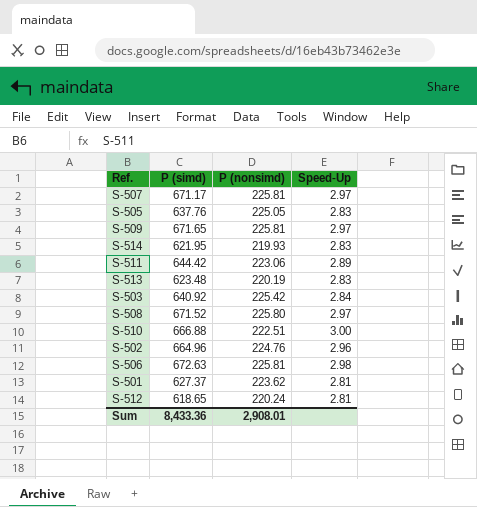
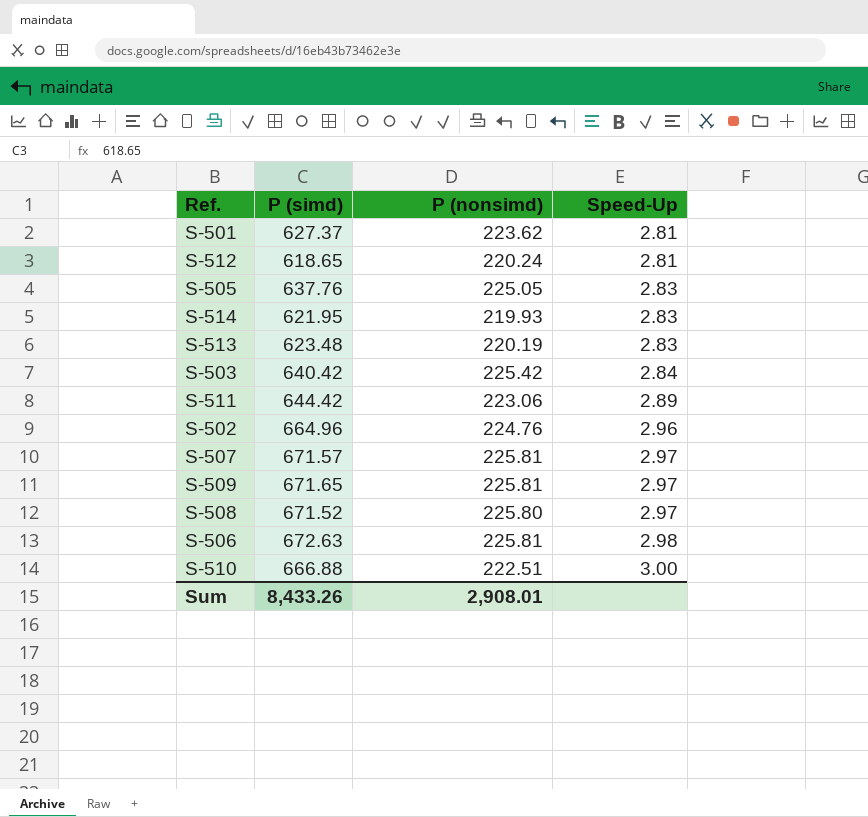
row order: none -> Speed-Up ascending
S-503 | P (simd): 640.92 -> 640.42
S-507 | P (simd): 671.17 -> 671.57
Sum | P (simd): 8,433.36 -> 8,433.26

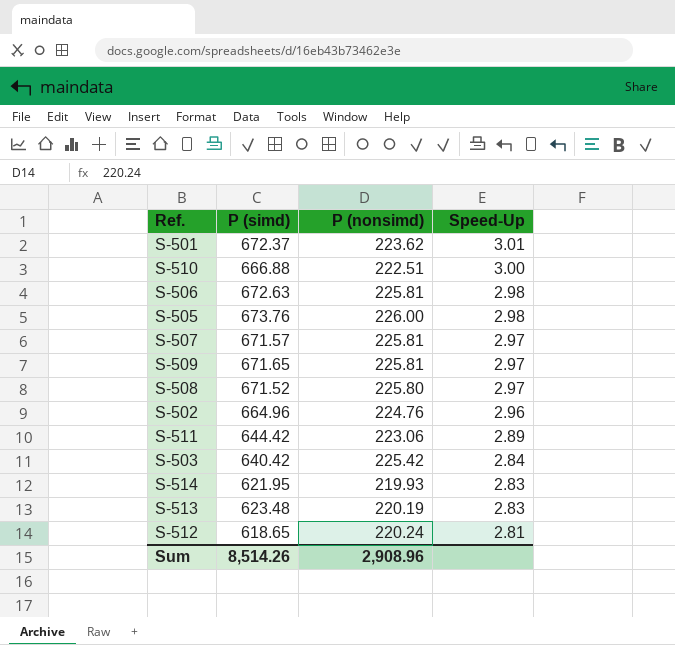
row order: Speed-Up ascending -> Speed-Up descending
S-501 | P (simd): 627.37 -> 672.37
S-501 | Speed-Up: 2.81 -> 3.01
S-505 | P (simd): 637.76 -> 673.76
S-505 | P (nonsimd): 225.05 -> 226.00
S-505 | Speed-Up: 2.83 -> 2.98
Sum | P (simd): 8,433.26 -> 8,514.26
Sum | P (nonsimd): 2,908.01 -> 2,908.96

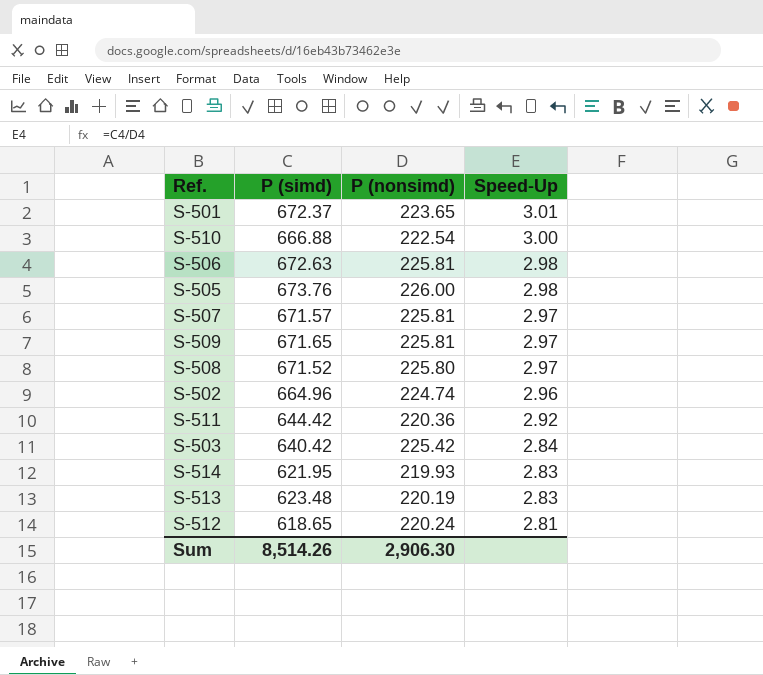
S-501 | P (nonsimd): 223.62 -> 223.65
S-510 | P (nonsimd): 222.51 -> 222.54
S-502 | P (nonsimd): 224.76 -> 224.74
S-511 | P (nonsimd): 223.06 -> 220.36
S-511 | Speed-Up: 2.89 -> 2.92
Sum | P (nonsimd): 2,908.96 -> 2,906.30

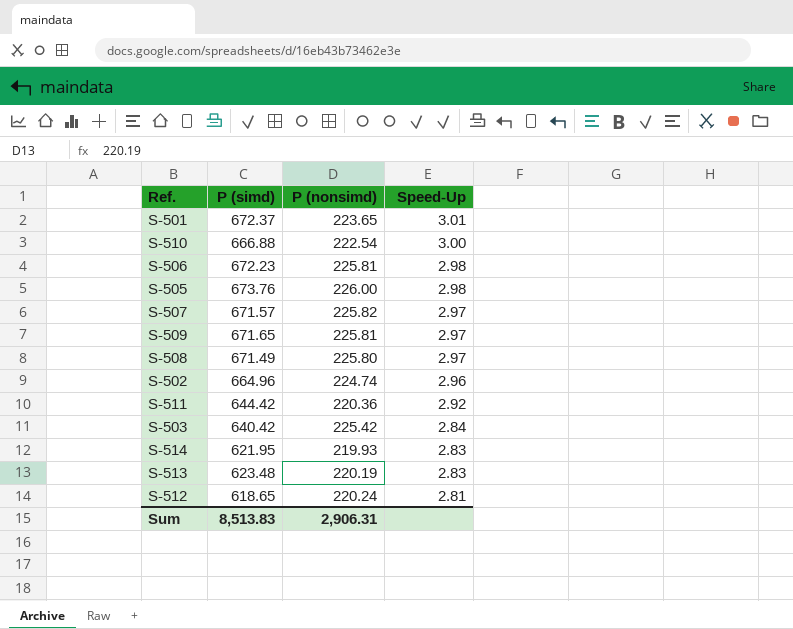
S-506 | P (simd): 672.63 -> 672.23
S-507 | P (nonsimd): 225.81 -> 225.82
S-508 | P (simd): 671.52 -> 671.49
Sum | P (simd): 8,514.26 -> 8,513.83
Sum | P (nonsimd): 2,906.30 -> 2,906.31

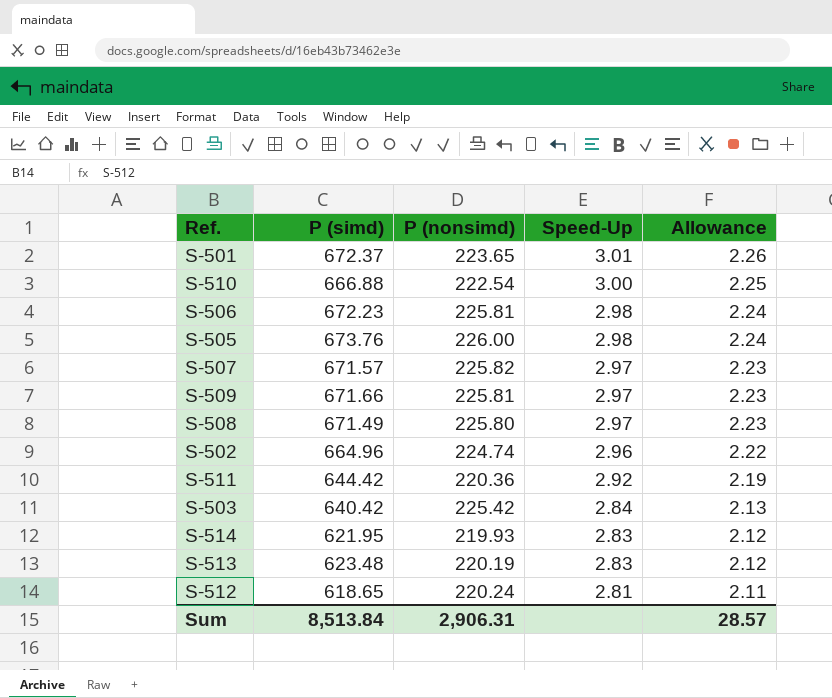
column Allowance | formula: none -> [Speed-Up] * 0.75
S-509 | P (simd): 671.65 -> 671.66
Sum | P (simd): 8,513.83 -> 8,513.84

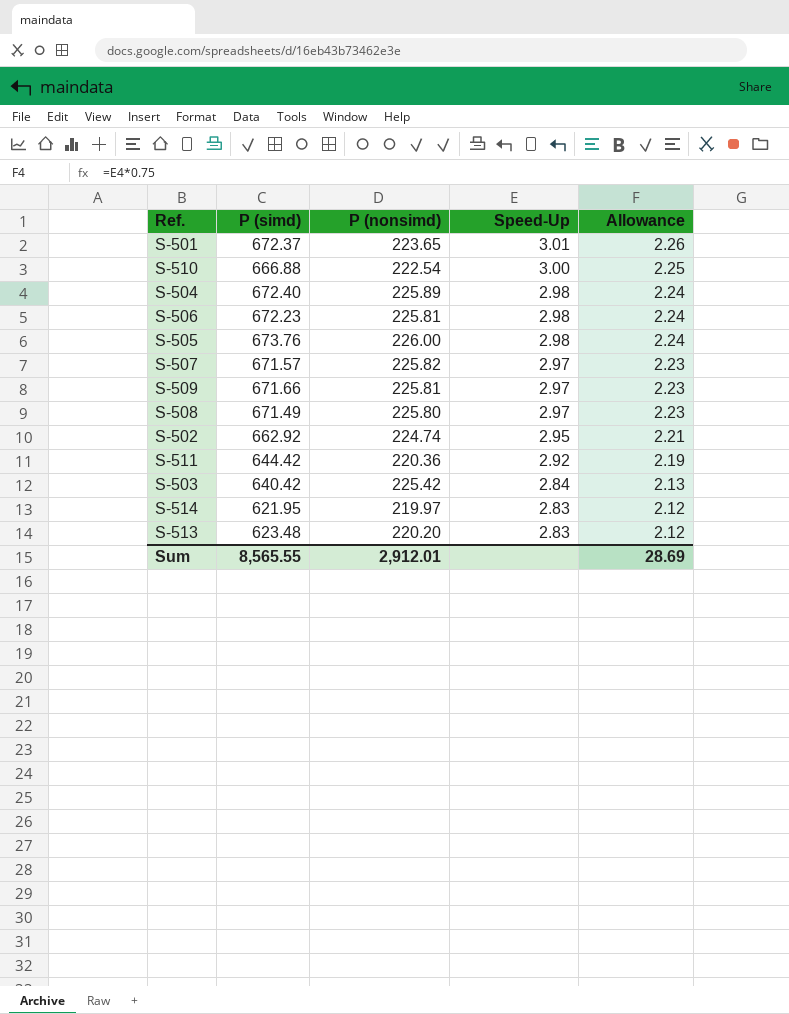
row S-512: 618.65 | 220.24 | 2.81 | 2.11 -> none
row S-504: none -> 672.40 | 225.89 | 2.98 | 2.24
S-502 | P (simd): 664.96 -> 662.92
S-502 | Speed-Up: 2.96 -> 2.95
S-502 | Allowance: 2.22 -> 2.21
S-514 | P (nonsimd): 219.93 -> 219.97
S-513 | P (nonsimd): 220.19 -> 220.20
Sum | P (simd): 8,513.84 -> 8,565.55
Sum | P (nonsimd): 2,906.31 -> 2,912.01
Sum | Allowance: 28.57 -> 28.69

